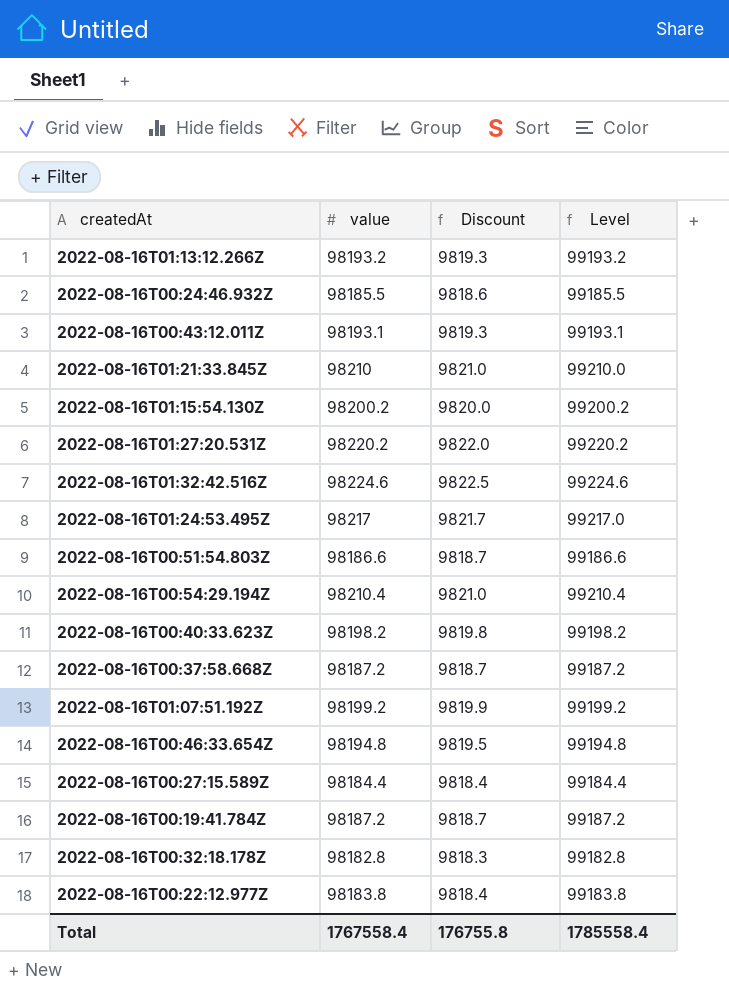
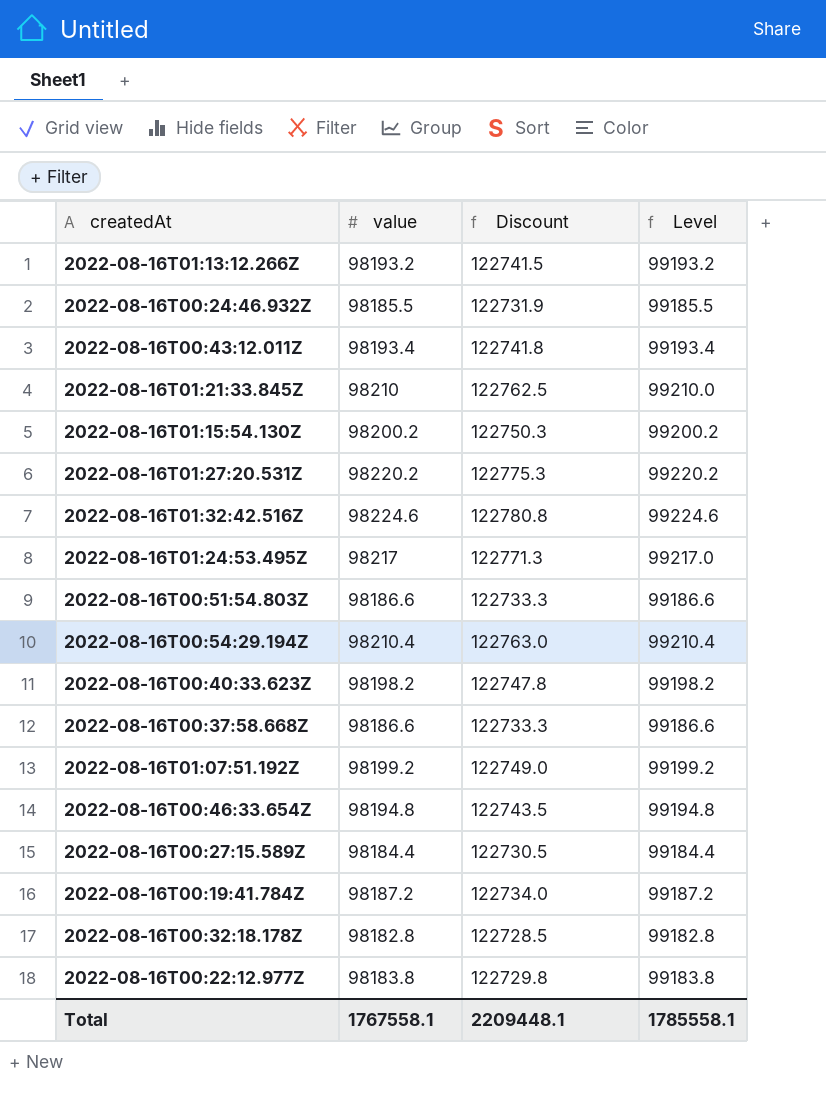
column Discount | formula: [value] * 0.1 -> [value] * 1.25
2022-08-16T00:43:12.011Z | value: 98193.1 -> 98193.4
2022-08-16T00:43:12.011Z | Level: 99193.1 -> 99193.4
2022-08-16T00:37:58.668Z | value: 98187.2 -> 98186.6
2022-08-16T00:37:58.668Z | Level: 99187.2 -> 99186.6
Total | value: 1767558.4 -> 1767558.1
Total | Discount: 176755.8 -> 2209448.1
Total | Level: 1785558.4 -> 1785558.1

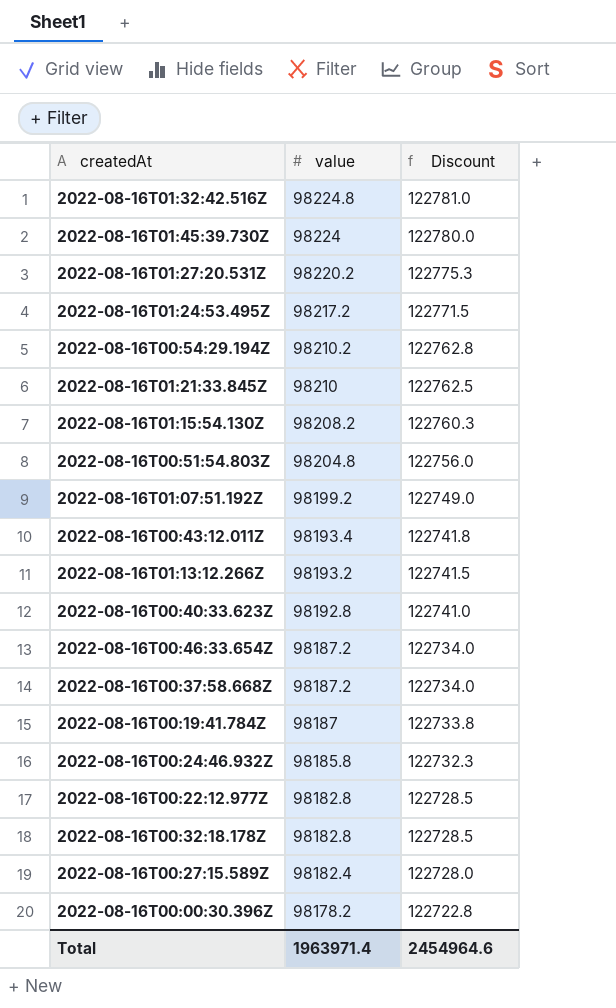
row order: none -> value descending
column Level | formula: [value] + 1000 -> none
2022-08-16T01:32:42.516Z | value: 98224.6 -> 98224.8
2022-08-16T01:32:42.516Z | Discount: 122780.8 -> 122781.0
row 2022-08-16T01:45:39.730Z: none -> 98224 | 122780.0
2022-08-16T01:24:53.495Z | value: 98217 -> 98217.2
2022-08-16T01:24:53.495Z | Discount: 122771.3 -> 122771.5
2022-08-16T00:54:29.194Z | value: 98210.4 -> 98210.2
2022-08-16T00:54:29.194Z | Discount: 122763.0 -> 122762.8
2022-08-16T01:15:54.130Z | value: 98200.2 -> 98208.2
2022-08-16T01:15:54.130Z | Discount: 122750.3 -> 122760.3
2022-08-16T00:51:54.803Z | value: 98186.6 -> 98204.8
2022-08-16T00:51:54.803Z | Discount: 122733.3 -> 122756.0
2022-08-16T00:40:33.623Z | value: 98198.2 -> 98192.8
2022-08-16T00:40:33.623Z | Discount: 122747.8 -> 122741.0
2022-08-16T00:46:33.654Z | value: 98194.8 -> 98187.2
2022-08-16T00:46:33.654Z | Discount: 122743.5 -> 122734.0
2022-08-16T00:37:58.668Z | value: 98186.6 -> 98187.2
2022-08-16T00:37:58.668Z | Discount: 122733.3 -> 122734.0
2022-08-16T00:19:41.784Z | value: 98187.2 -> 98187
2022-08-16T00:19:41.784Z | Discount: 122734.0 -> 122733.8
2022-08-16T00:24:46.932Z | value: 98185.5 -> 98185.8
2022-08-16T00:24:46.932Z | Discount: 122731.9 -> 122732.3
2022-08-16T00:22:12.977Z | value: 98183.8 -> 98182.8
2022-08-16T00:22:12.977Z | Discount: 122729.8 -> 122728.5
2022-08-16T00:27:15.589Z | value: 98184.4 -> 98182.4
2022-08-16T00:27:15.589Z | Discount: 122730.5 -> 122728.0
row 2022-08-16T00:00:30.396Z: none -> 98178.2 | 122722.8
Total | value: 1767558.1 -> 1963971.4
Total | Discount: 2209448.1 -> 2454964.6

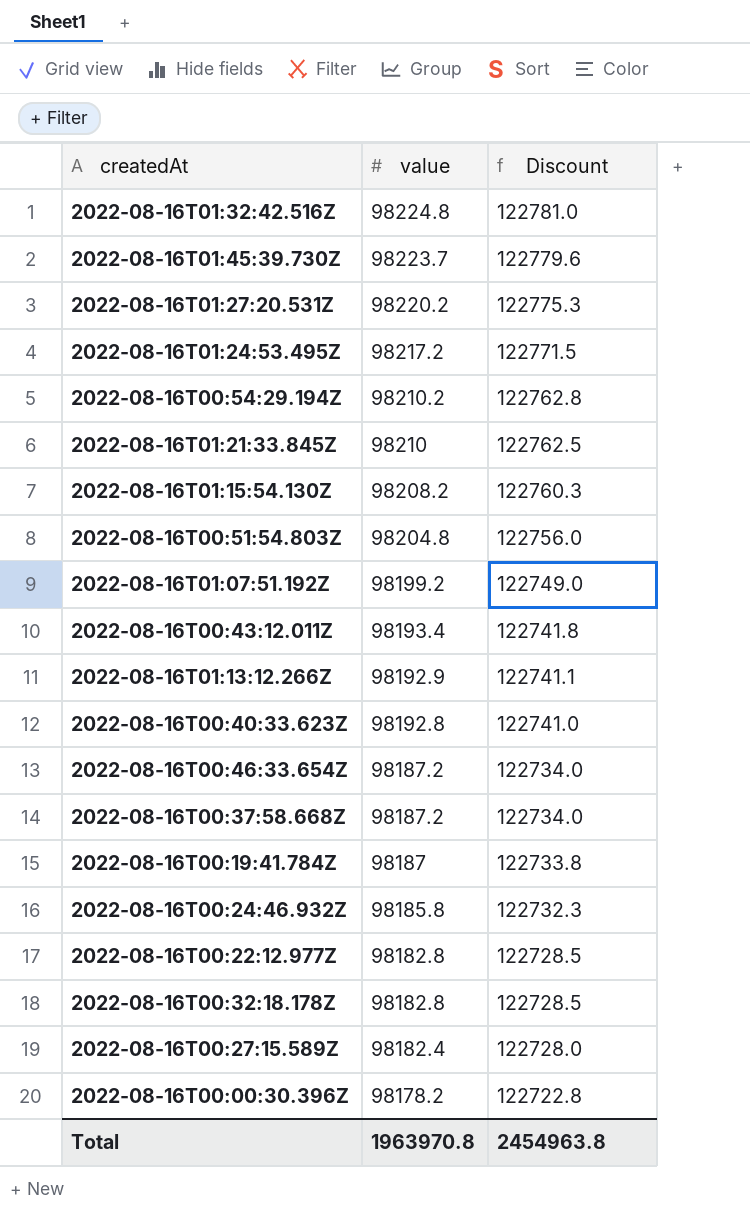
2022-08-16T01:45:39.730Z | value: 98224 -> 98223.7
2022-08-16T01:45:39.730Z | Discount: 122780.0 -> 122779.6
2022-08-16T01:13:12.266Z | value: 98193.2 -> 98192.9
2022-08-16T01:13:12.266Z | Discount: 122741.5 -> 122741.1
Total | value: 1963971.4 -> 1963970.8
Total | Discount: 2454964.6 -> 2454963.8

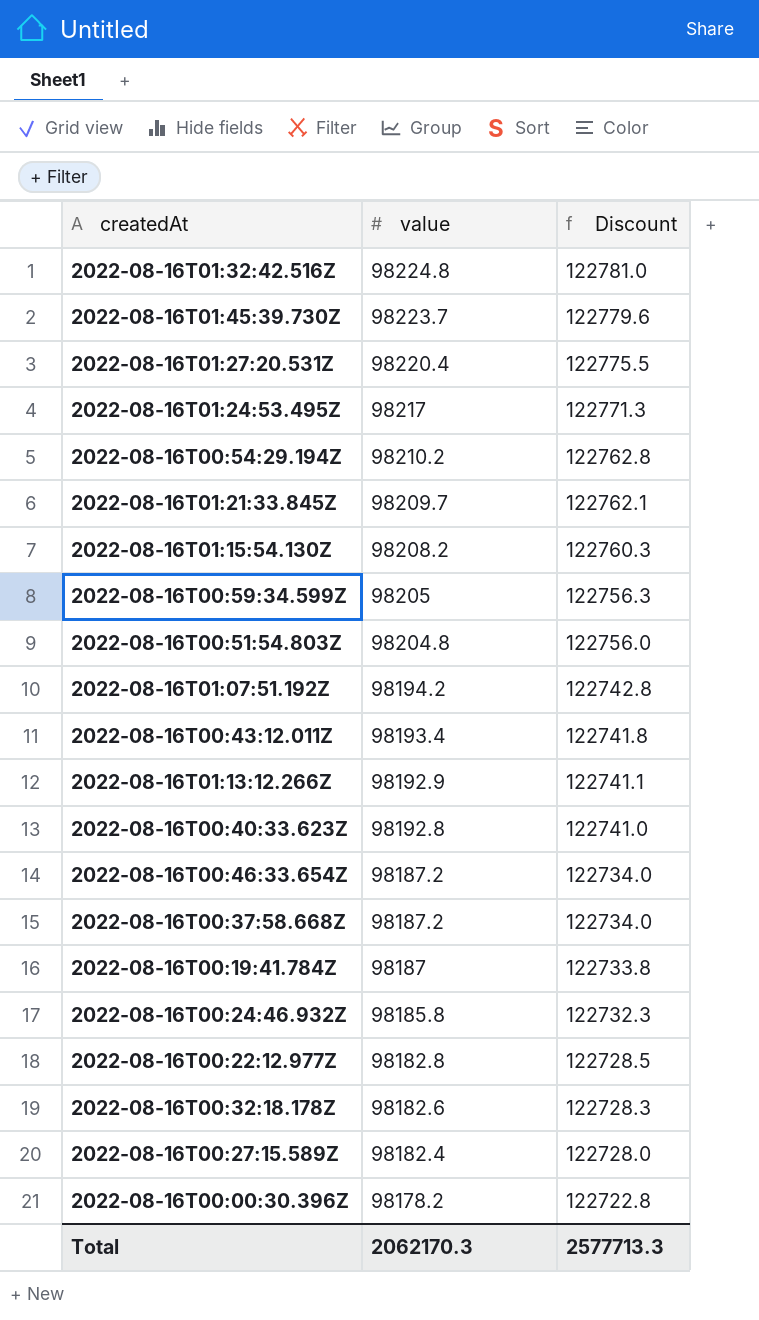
2022-08-16T01:27:20.531Z | value: 98220.2 -> 98220.4
2022-08-16T01:27:20.531Z | Discount: 122775.3 -> 122775.5
2022-08-16T01:24:53.495Z | value: 98217.2 -> 98217
2022-08-16T01:24:53.495Z | Discount: 122771.5 -> 122771.3
2022-08-16T01:21:33.845Z | value: 98210 -> 98209.7
2022-08-16T01:21:33.845Z | Discount: 122762.5 -> 122762.1
row 2022-08-16T00:59:34.599Z: none -> 98205 | 122756.3
2022-08-16T01:07:51.192Z | value: 98199.2 -> 98194.2
2022-08-16T01:07:51.192Z | Discount: 122749.0 -> 122742.8
2022-08-16T00:32:18.178Z | value: 98182.8 -> 98182.6
2022-08-16T00:32:18.178Z | Discount: 122728.5 -> 122728.3
Total | value: 1963970.8 -> 2062170.3
Total | Discount: 2454963.8 -> 2577713.3

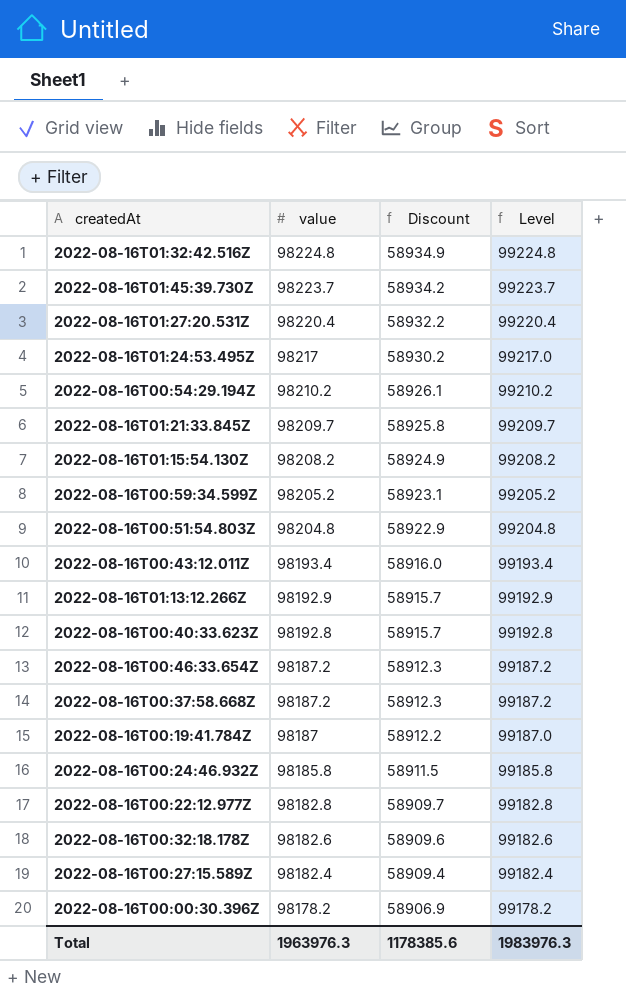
column Discount | formula: [value] * 1.25 -> [value] * 0.6
column Level | formula: none -> [value] + 1000
row 2022-08-16T01:07:51.192Z: 98194.2 | 122742.8 -> none
2022-08-16T00:59:34.599Z | value: 98205 -> 98205.2
Total | value: 2062170.3 -> 1963976.3
Total | Discount: 2577713.3 -> 1178385.6

